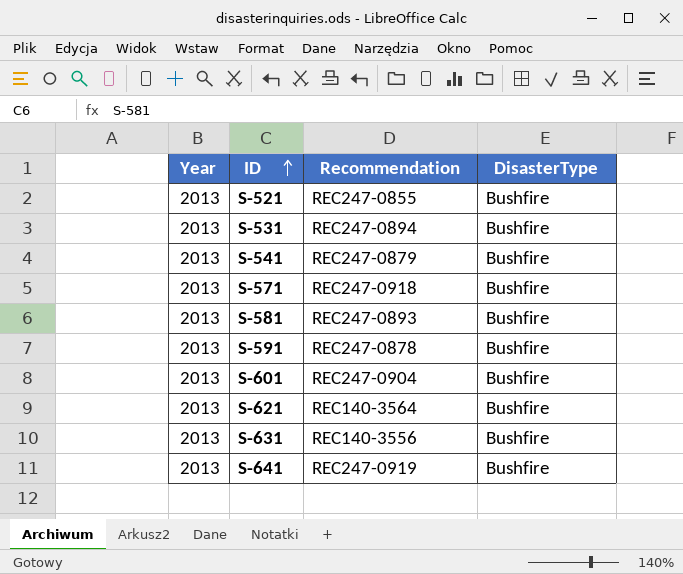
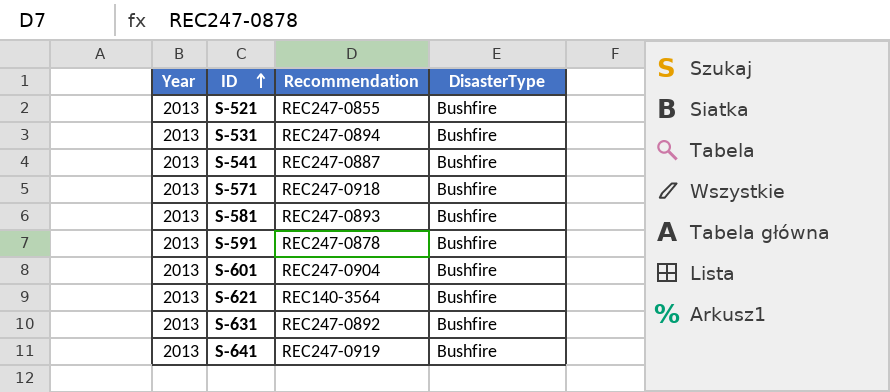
S-541 | Recommendation: REC247-0879 -> REC247-0887
S-631 | Recommendation: REC140-3556 -> REC247-0892

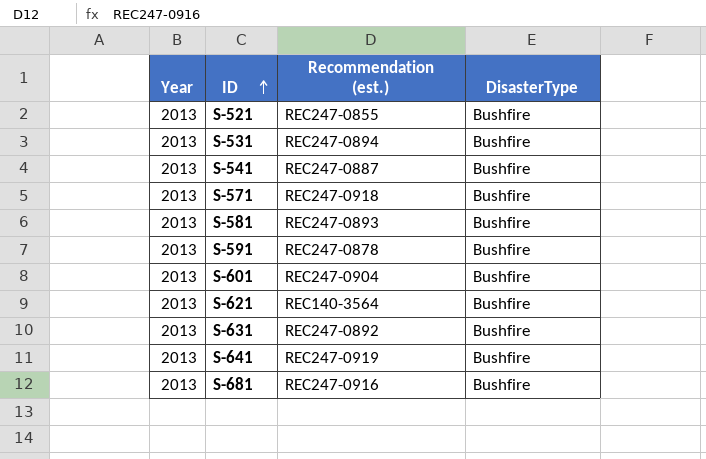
column name: Recommendation -> Recommendation (est.)
row S-681: none -> 2013 | REC247-0916 | Bushfire

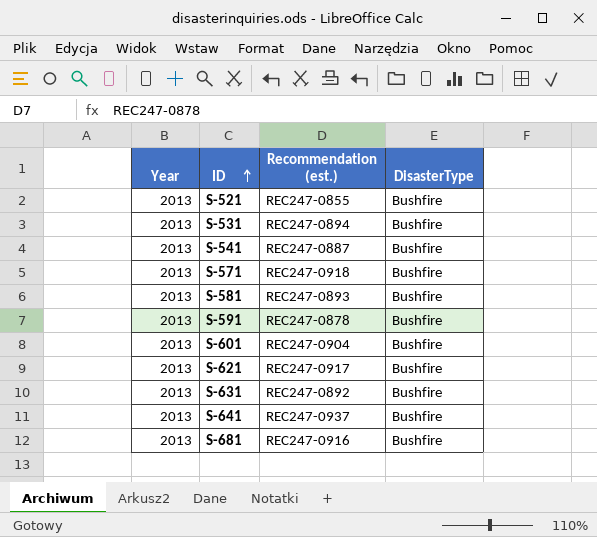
S-621 | Recommendation (est.): REC140-3564 -> REC247-0917
S-641 | Recommendation (est.): REC247-0919 -> REC247-0937

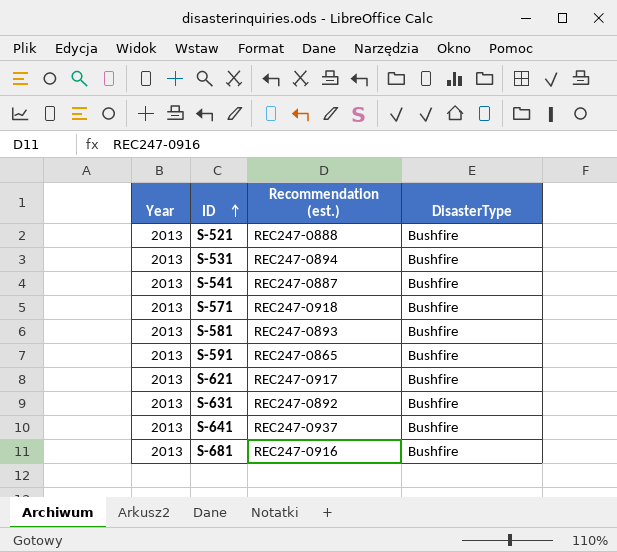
row S-601: 2013 | REC247-0904 | Bushfire -> none
S-521 | Recommendation (est.): REC247-0855 -> REC247-0888
S-591 | Recommendation (est.): REC247-0878 -> REC247-0865

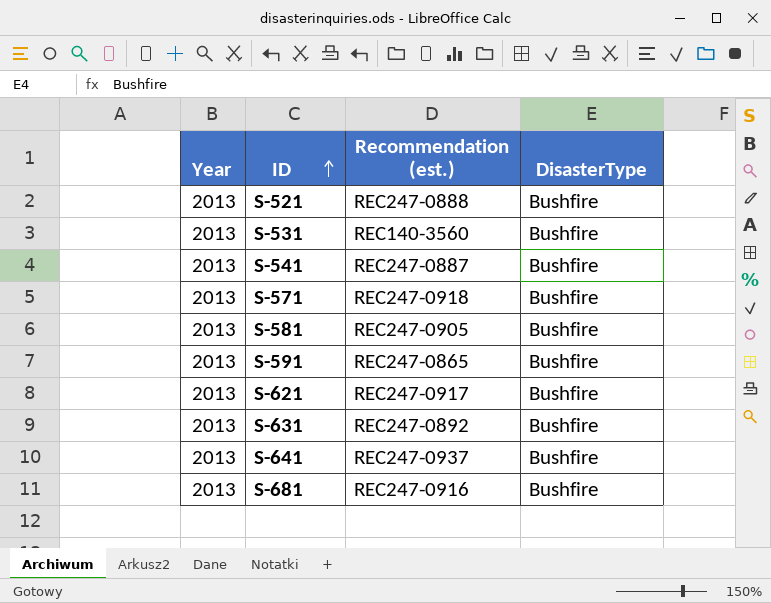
S-531 | Recommendation (est.): REC247-0894 -> REC140-3560
S-581 | Recommendation (est.): REC247-0893 -> REC247-0905

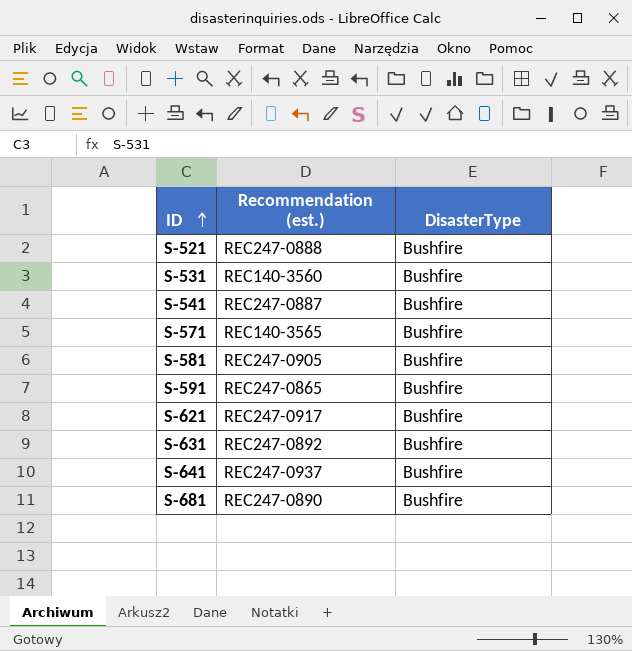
column Year | position: 1 -> none
S-571 | Recommendation (est.): REC247-0918 -> REC140-3565
S-681 | Recommendation (est.): REC247-0916 -> REC247-0890

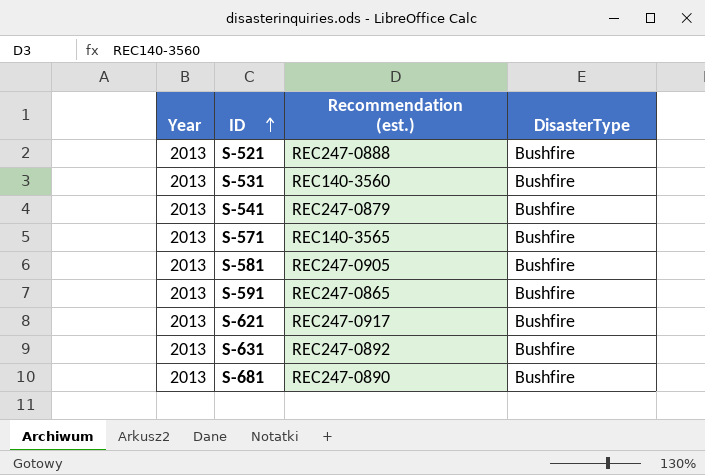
column Year | position: none -> 1
row S-641: REC247-0937 | Bushfire -> none
S-541 | Recommendation (est.): REC247-0887 -> REC247-0879

